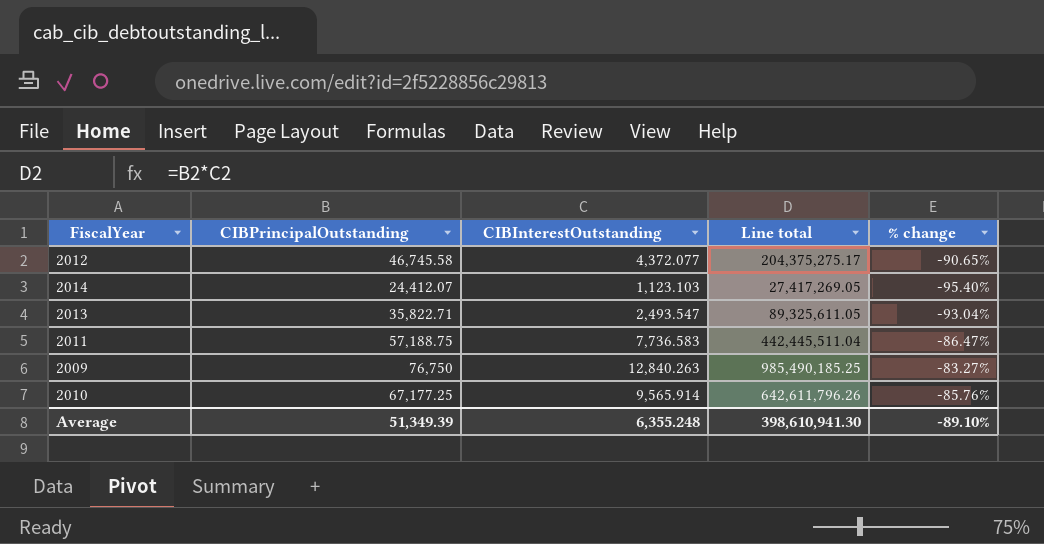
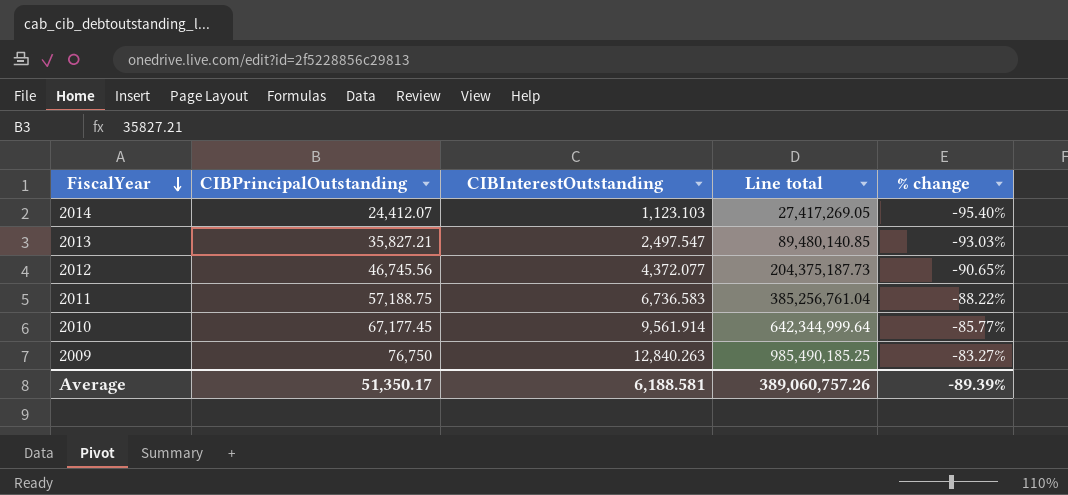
row order: none -> FiscalYear descending
2013 | CIBPrincipalOutstanding: 35,822.71 -> 35,827.21
2013 | CIBInterestOutstanding: 2,493.547 -> 2,497.547
2013 | Line total: 89,325,611.05 -> 89,480,140.85
2013 | % change: -93.04% -> -93.03%
2012 | CIBPrincipalOutstanding: 46,745.58 -> 46,745.56
2012 | Line total: 204,375,275.17 -> 204,375,187.73
2011 | CIBInterestOutstanding: 7,736.583 -> 6,736.583
2011 | Line total: 442,445,511.04 -> 385,256,761.04
2011 | % change: -86.47% -> -88.22%
2010 | CIBPrincipalOutstanding: 67,177.25 -> 67,177.45
2010 | CIBInterestOutstanding: 9,565.914 -> 9,561.914
2010 | Line total: 642,611,796.26 -> 642,344,999.64
2010 | % change: -85.76% -> -85.77%
Average | CIBPrincipalOutstanding: 51,349.39 -> 51,350.17
Average | CIBInterestOutstanding: 6,355.248 -> 6,188.581
Average | Line total: 398,610,941.30 -> 389,060,757.26
Average | % change: -89.10% -> -89.39%

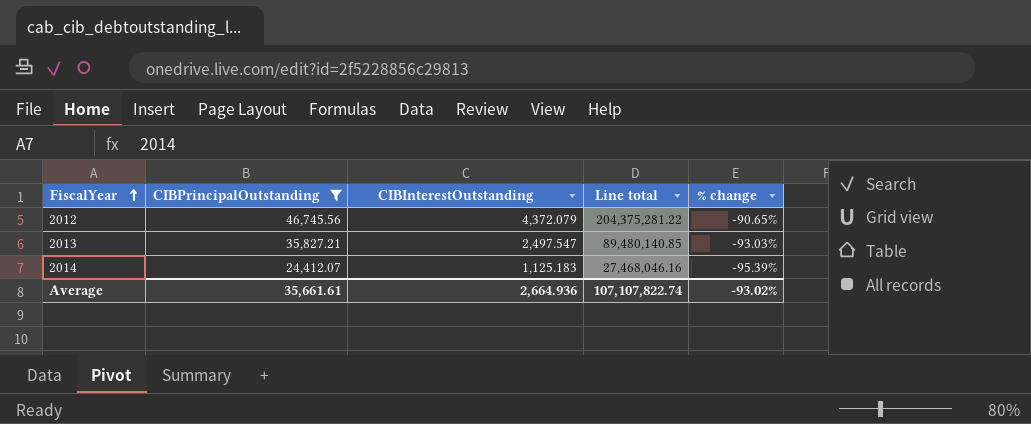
filter: none -> CIBPrincipalOutstanding <= 46,745.56
row order: FiscalYear descending -> FiscalYear ascending
2012 | CIBInterestOutstanding: 4,372.077 -> 4,372.079
2012 | Line total: 204,375,187.73 -> 204,375,281.22
2014 | CIBInterestOutstanding: 1,123.103 -> 1,125.183
2014 | Line total: 27,417,269.05 -> 27,468,046.16
2014 | % change: -95.40% -> -95.39%
Average | CIBPrincipalOutstanding: 51,350.17 -> 35,661.61
Average | CIBInterestOutstanding: 6,188.581 -> 2,664.936
Average | Line total: 389,060,757.26 -> 107,107,822.74
Average | % change: -89.39% -> -93.02%

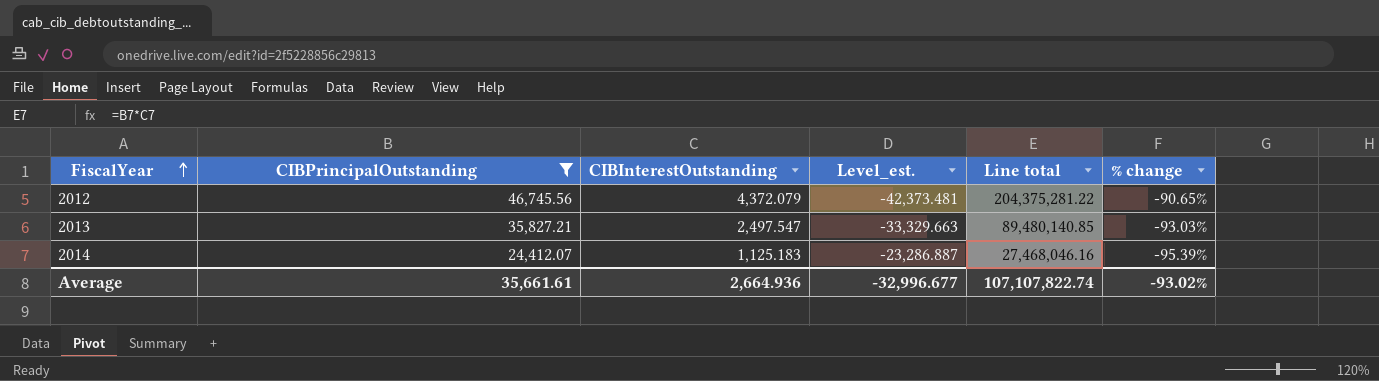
column Level_est. | formula: none -> [CIBInterestOutstanding] - [CIBPrincipalOutstanding]

